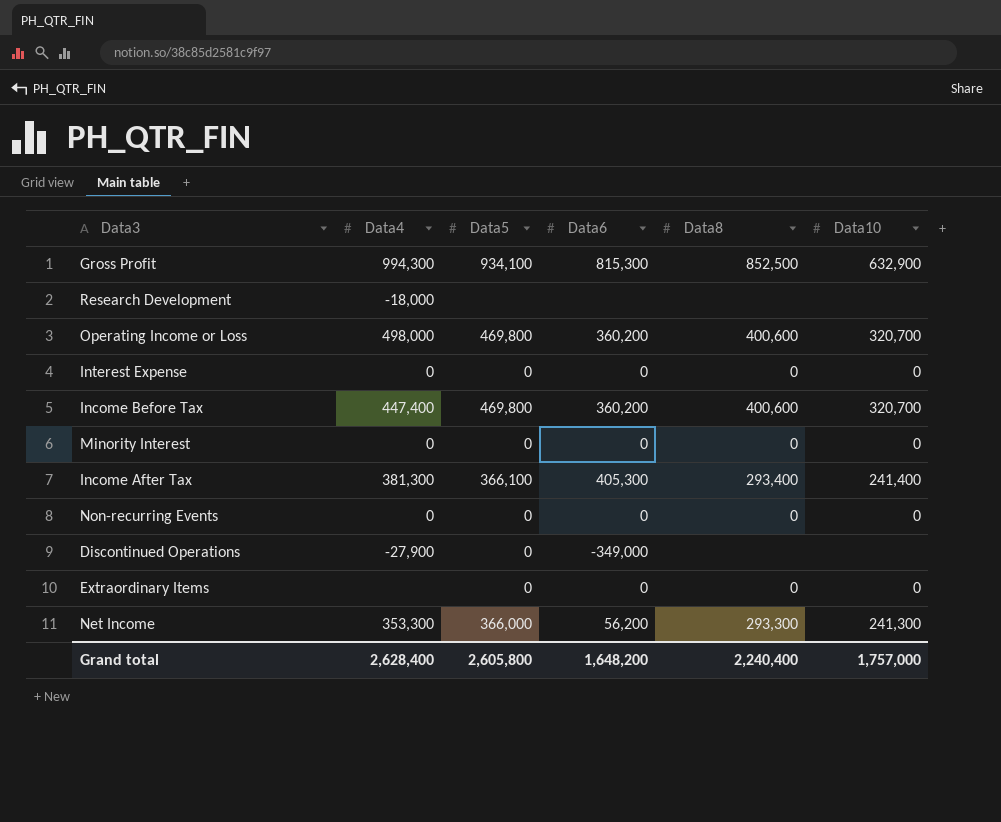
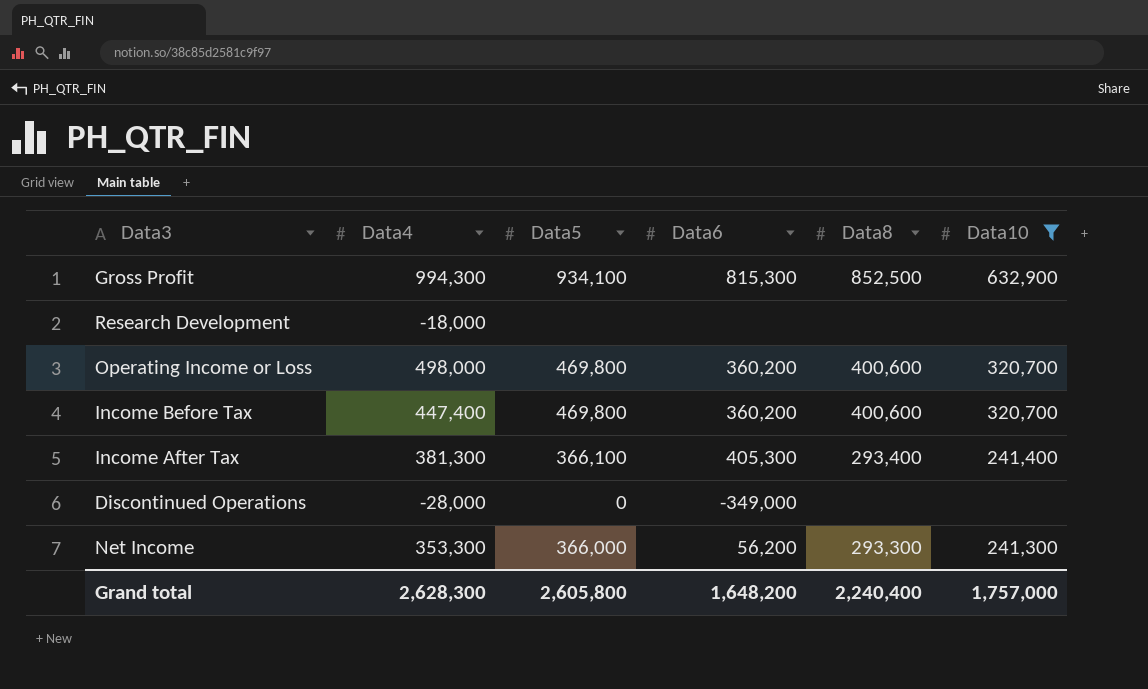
filter: none -> Data10 != 0
Discontinued Operations | Data4: -27,900 -> -28,000
Grand total | Data4: 2,628,400 -> 2,628,300

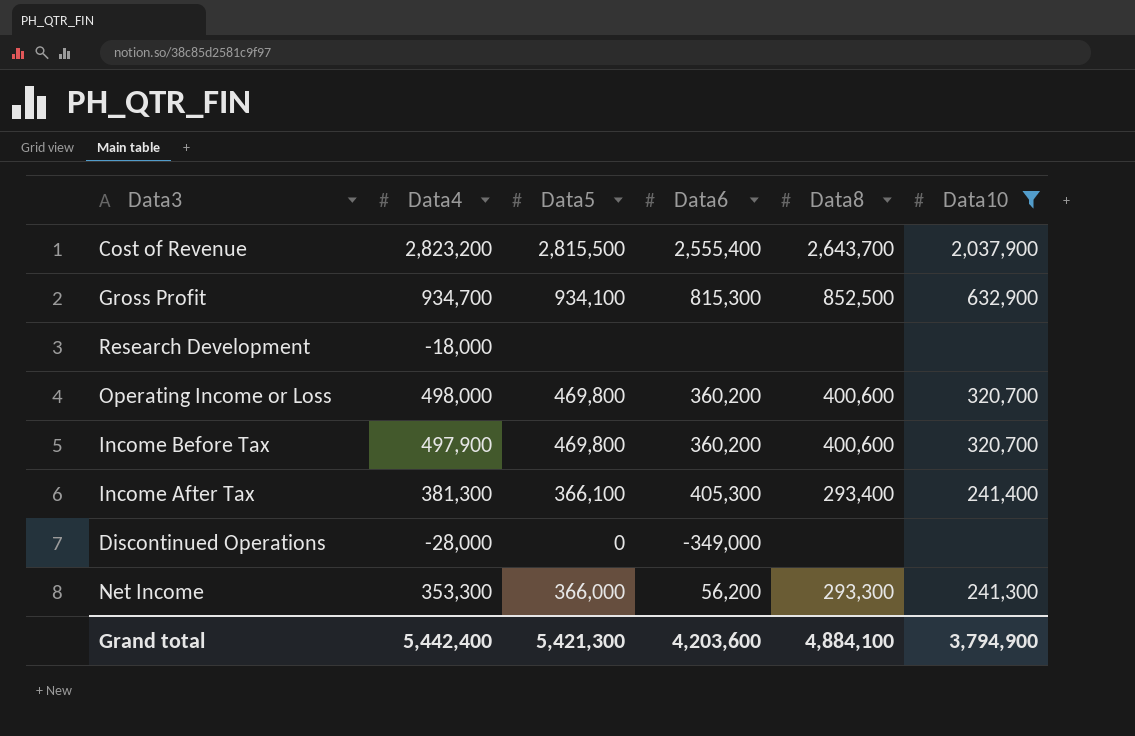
row Cost of Revenue: none -> 2,823,200 | 2,815,500 | 2,555,400 | 2,643,700 | 2,037,900
Gross Profit | Data4: 994,300 -> 934,700
Income Before Tax | Data4: 447,400 -> 497,900
Grand total | Data4: 2,628,300 -> 5,442,400
Grand total | Data5: 2,605,800 -> 5,421,300
Grand total | Data6: 1,648,200 -> 4,203,600
Grand total | Data8: 2,240,400 -> 4,884,100
Grand total | Data10: 1,757,000 -> 3,794,900

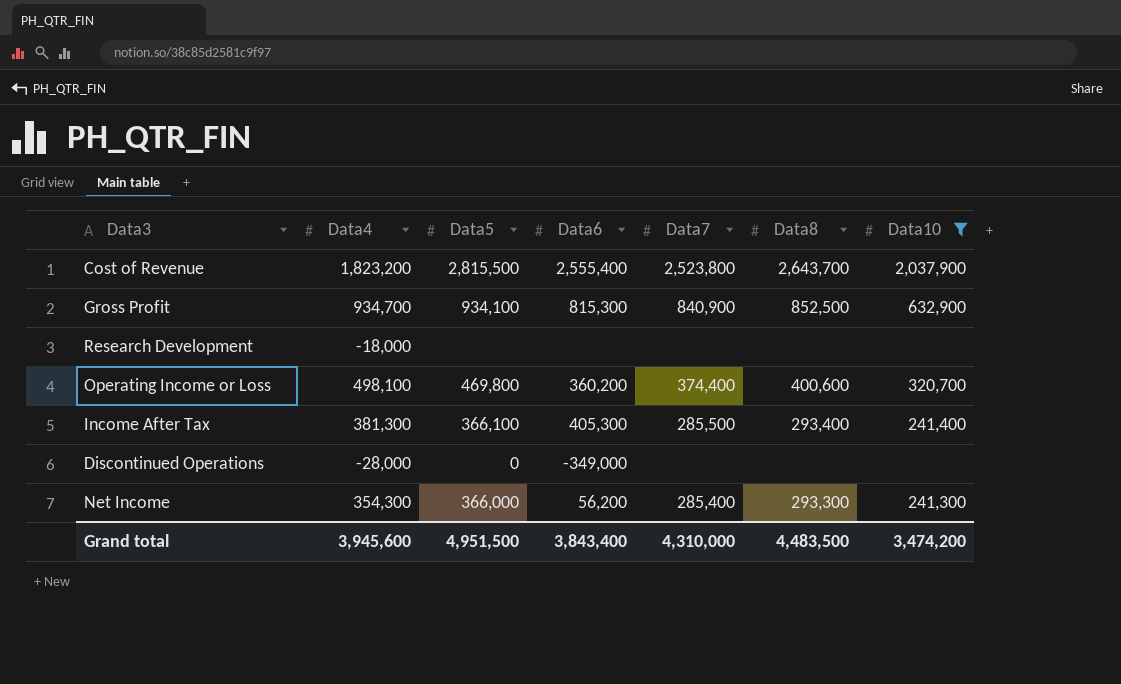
column Data7 | position: none -> 5
row Income Before Tax: 497,900 | 469,800 | 360,200 | 400,600 | 320,700 -> none
Cost of Revenue | Data4: 2,823,200 -> 1,823,200
Operating Income or Loss | Data4: 498,000 -> 498,100
Net Income | Data4: 353,300 -> 354,300
Grand total | Data4: 5,442,400 -> 3,945,600
Grand total | Data5: 5,421,300 -> 4,951,500
Grand total | Data6: 4,203,600 -> 3,843,400
Grand total | Data8: 4,884,100 -> 4,483,500
Grand total | Data10: 3,794,900 -> 3,474,200

